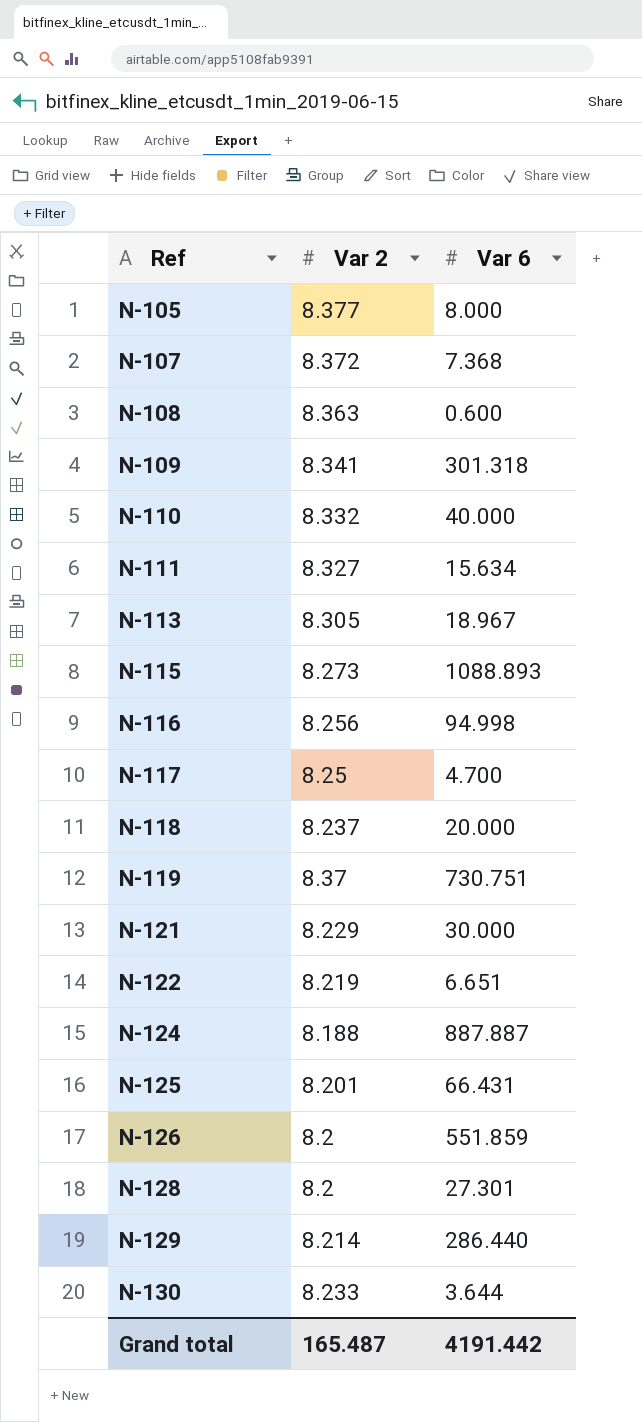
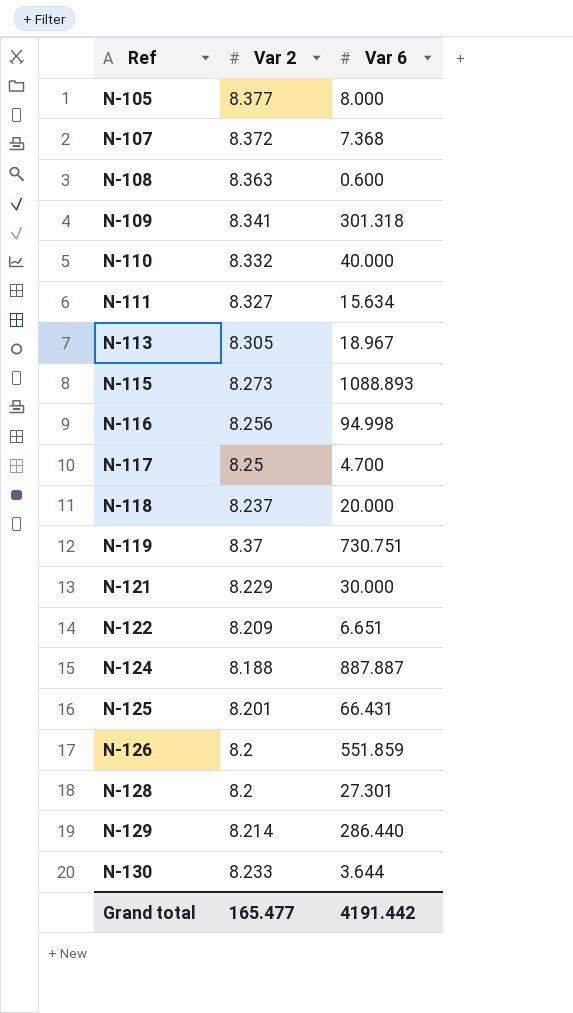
N-122 | Var 2: 8.219 -> 8.209
Grand total | Var 2: 165.487 -> 165.477

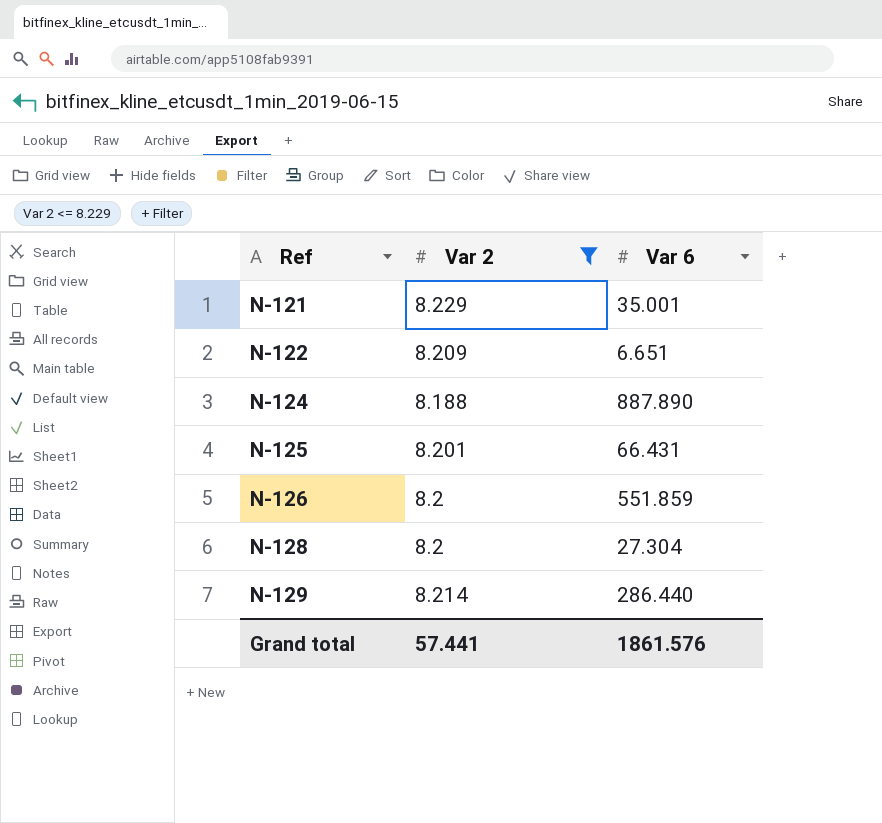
filter: none -> Var 2 <= 8.229
N-121 | Var 6: 30.000 -> 35.001
N-124 | Var 6: 887.887 -> 887.890
N-128 | Var 6: 27.301 -> 27.304
Grand total | Var 2: 165.477 -> 57.441
Grand total | Var 6: 4191.442 -> 1861.576

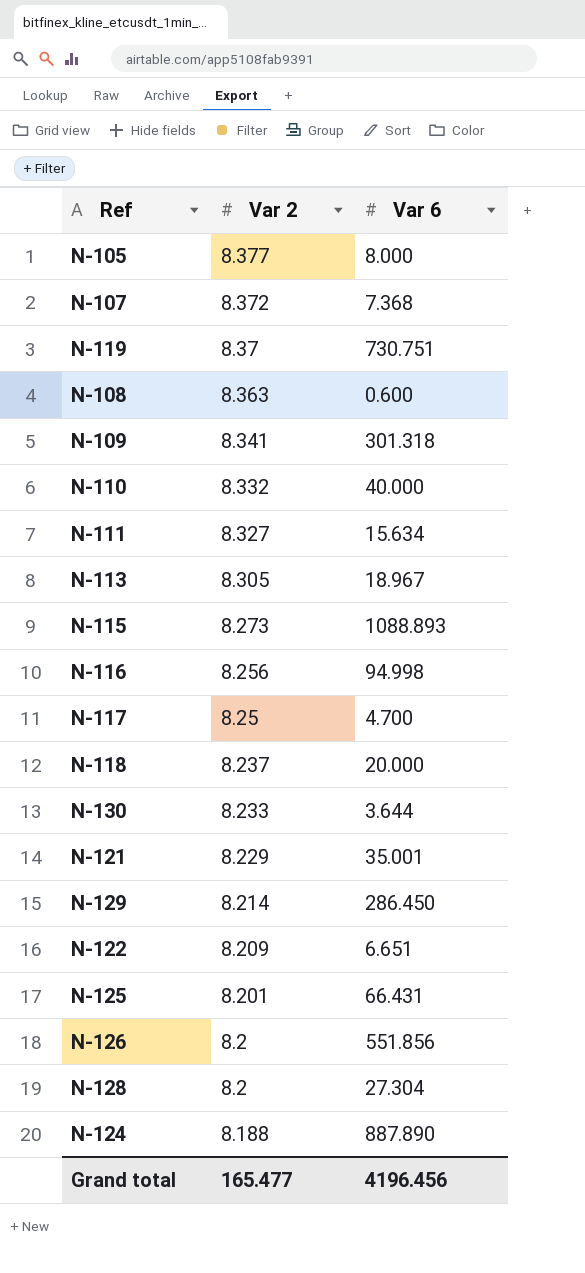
filter: Var 2 <= 8.229 -> none
row order: Ref ascending -> Var 2 descending
N-129 | Var 6: 286.440 -> 286.450
N-126 | Var 6: 551.859 -> 551.856
Grand total | Var 2: 57.441 -> 165.477
Grand total | Var 6: 1861.576 -> 4196.456

